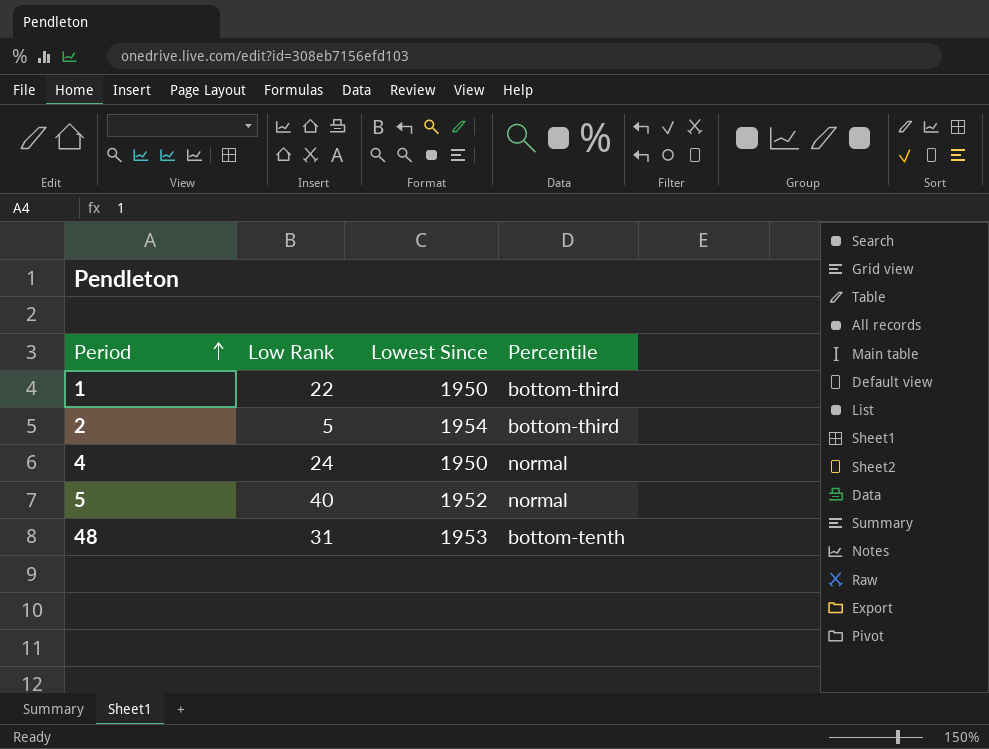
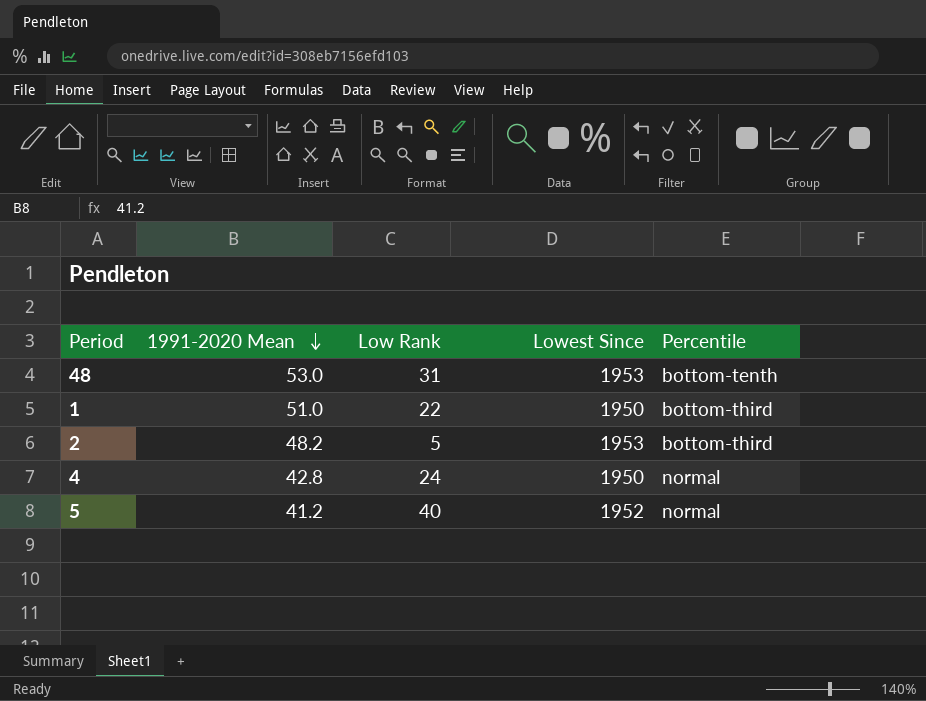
row order: Period ascending -> 1991-2020 Mean descending
column 1991-2020 Mean | position: none -> 2
2 | Lowest Since: 1954 -> 1953

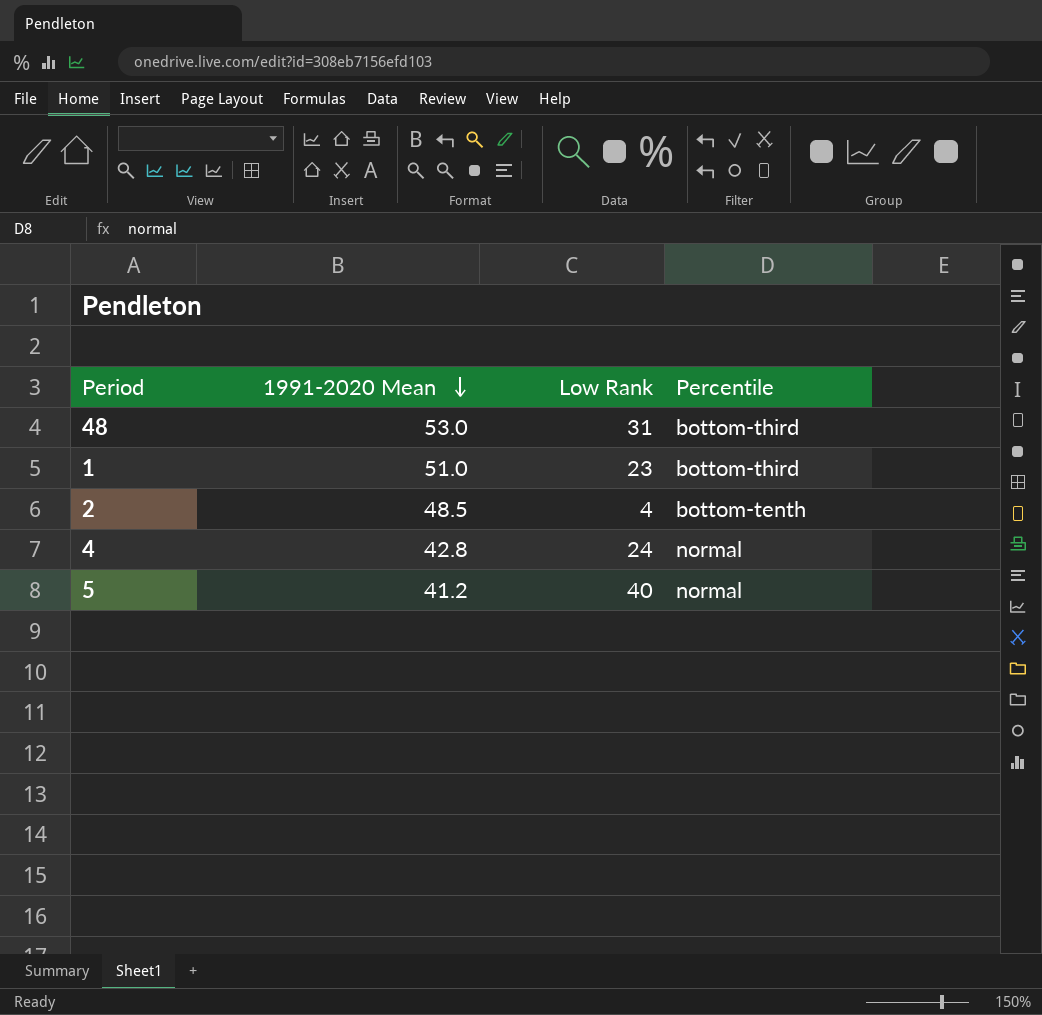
column Lowest Since | position: 4 -> none
48 | Percentile: bottom-tenth -> bottom-third
1 | Low Rank: 22 -> 23
2 | 1991-2020 Mean: 48.2 -> 48.5
2 | Low Rank: 5 -> 4
2 | Percentile: bottom-third -> bottom-tenth

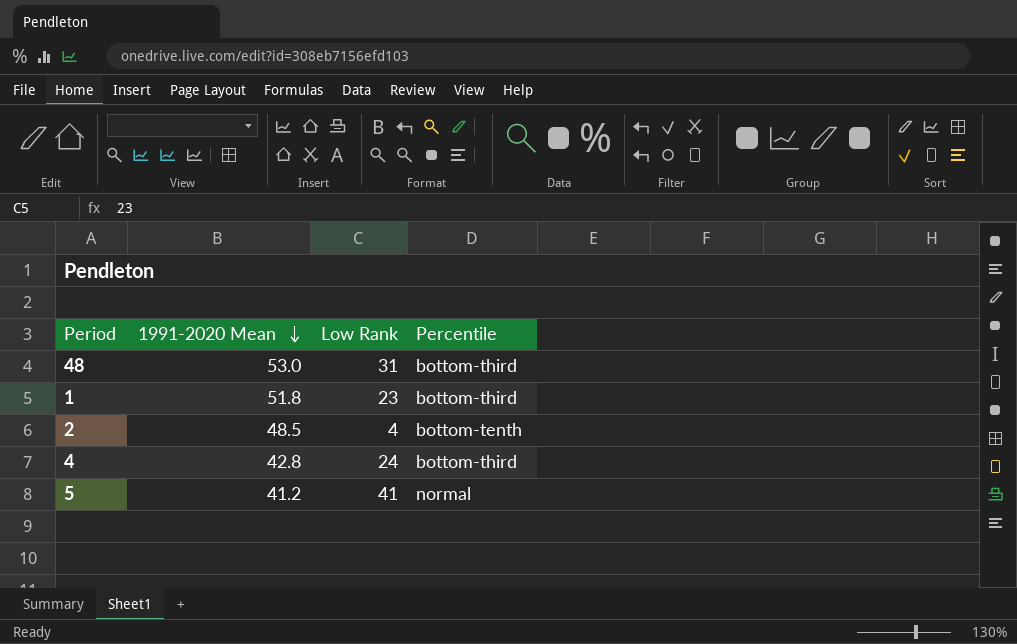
1 | 1991-2020 Mean: 51.0 -> 51.8
4 | Percentile: normal -> bottom-third
5 | Low Rank: 40 -> 41

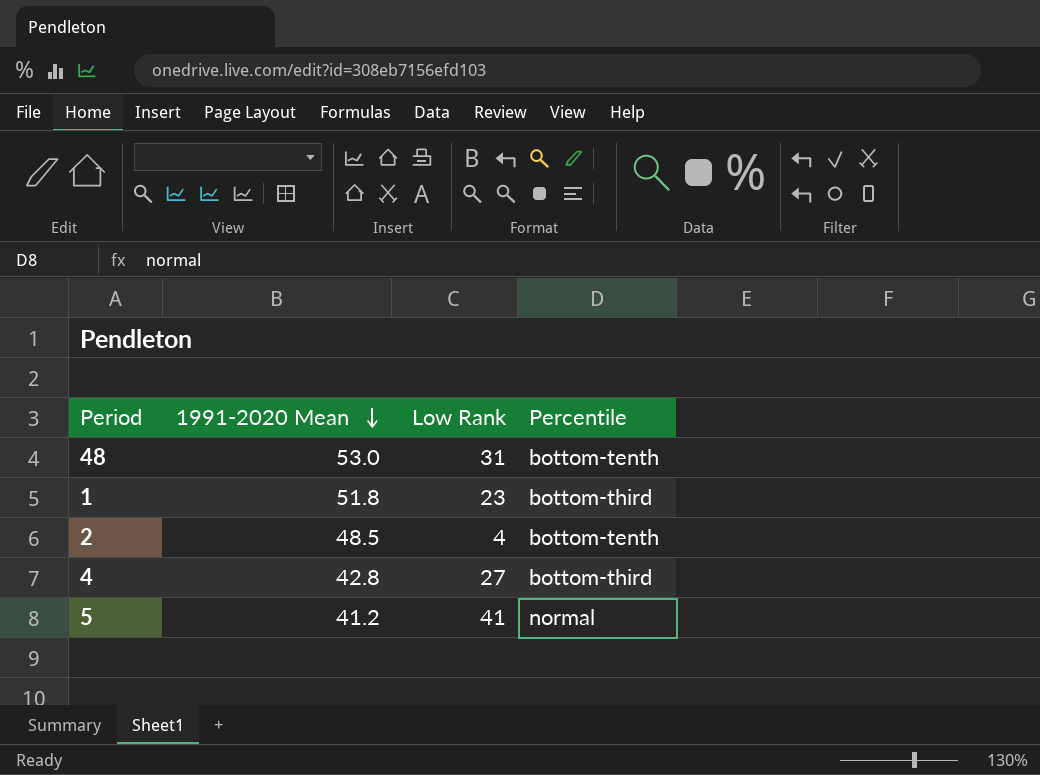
48 | Percentile: bottom-third -> bottom-tenth
4 | Low Rank: 24 -> 27

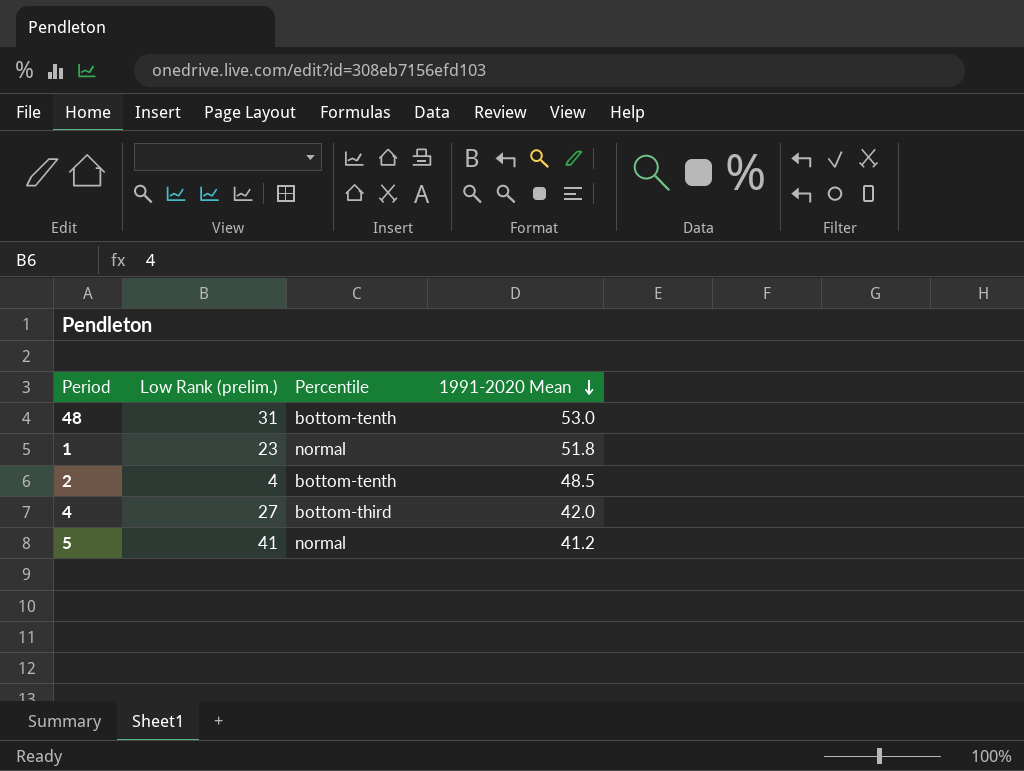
column name: Low Rank -> Low Rank (prelim.)
column 1991-2020 Mean | position: 2 -> 4
1 | Percentile: bottom-third -> normal
4 | 1991-2020 Mean: 42.8 -> 42.0

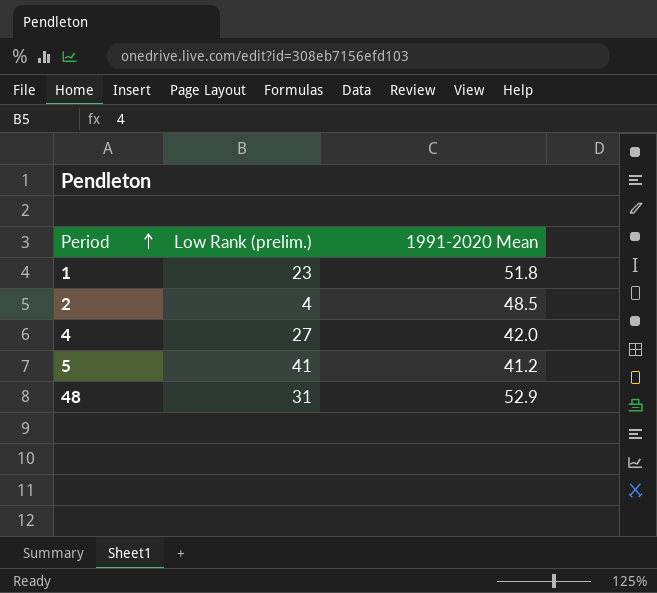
row order: 1991-2020 Mean descending -> Period ascending
column Percentile | position: 3 -> none
48 | 1991-2020 Mean: 53.0 -> 52.9

